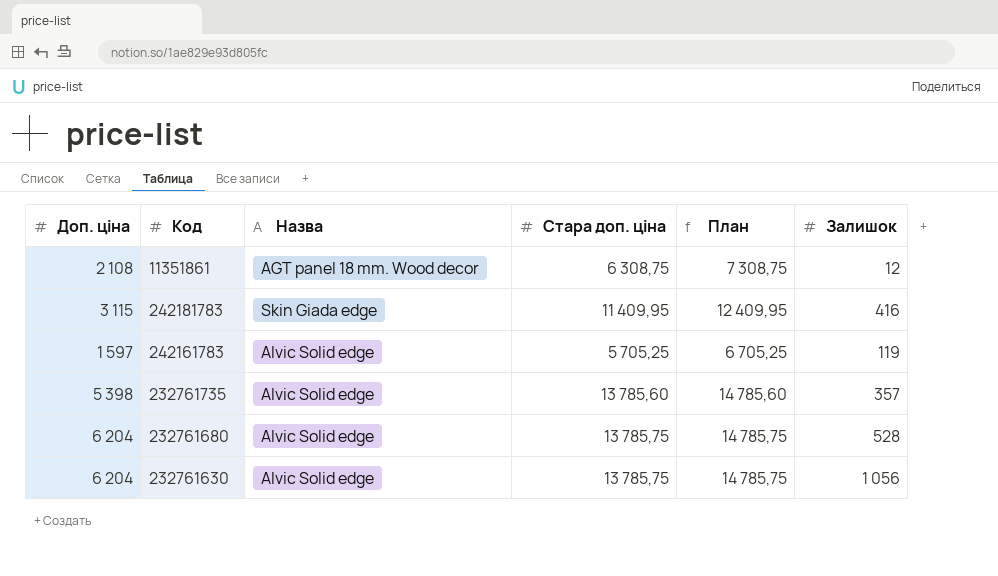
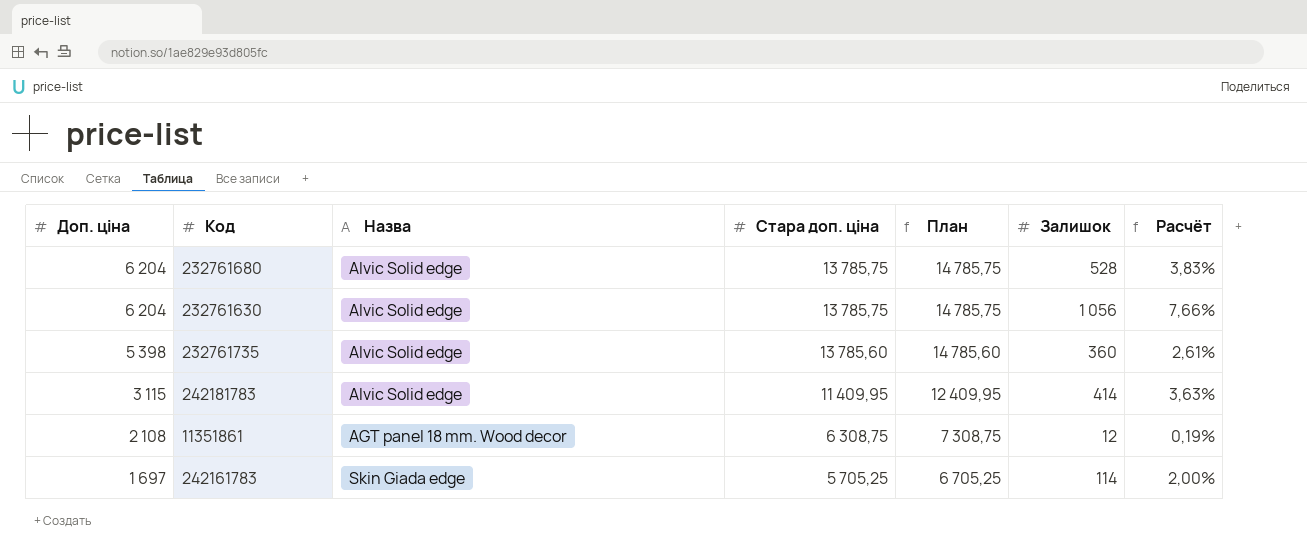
row order: none -> Доп. ціна descending
column Расчёт | formula: none -> [Залишок] / [Стара доп. ціна]
232761735 | Залишок: 357 -> 360
242181783 | Назва: Skin Giada edge -> Alvic Solid edge
242181783 | Залишок: 416 -> 414
242161783 | Доп. ціна: 1 597 -> 1 697
242161783 | Назва: Alvic Solid edge -> Skin Giada edge
242161783 | Залишок: 119 -> 114

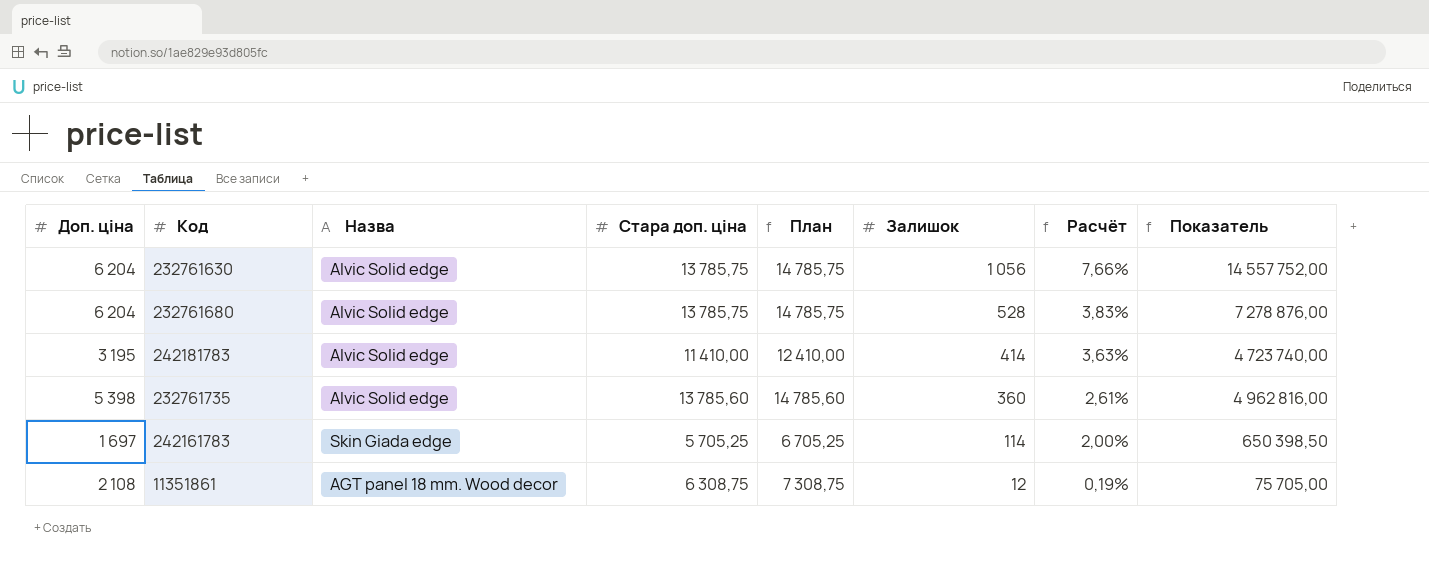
row order: Доп. ціна descending -> Залишок descending
column Показатель | formula: none -> [Стара доп. ціна] * [Залишок]
242181783 | Доп. ціна: 3 115 -> 3 195
242181783 | Стара доп. ціна: 11 409,95 -> 11 410,00
242181783 | План: 12 409,95 -> 12 410,00

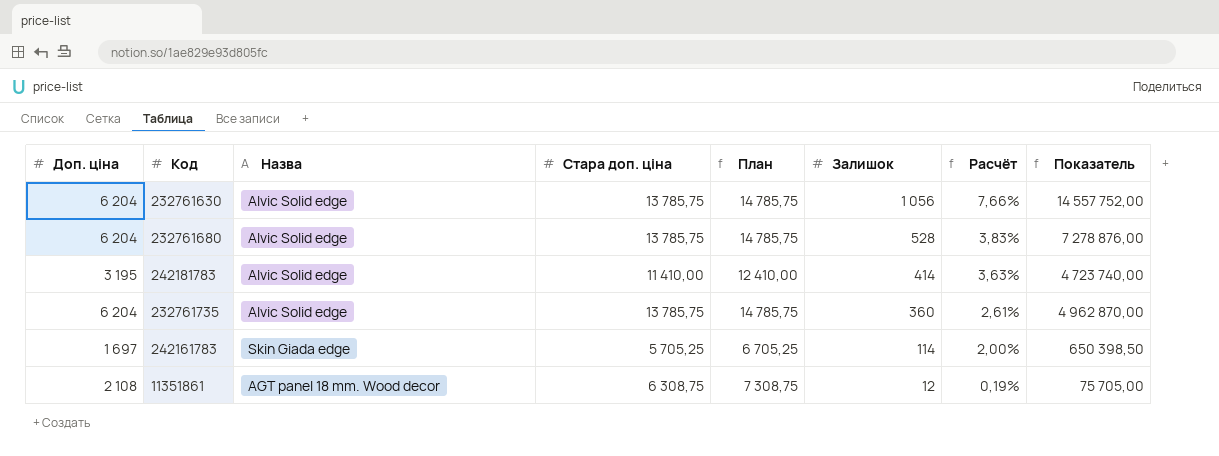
232761735 | Доп. ціна: 5 398 -> 6 204
232761735 | Стара доп. ціна: 13 785,60 -> 13 785,75
232761735 | План: 14 785,60 -> 14 785,75
232761735 | Показатель: 4 962 816,00 -> 4 962 870,00

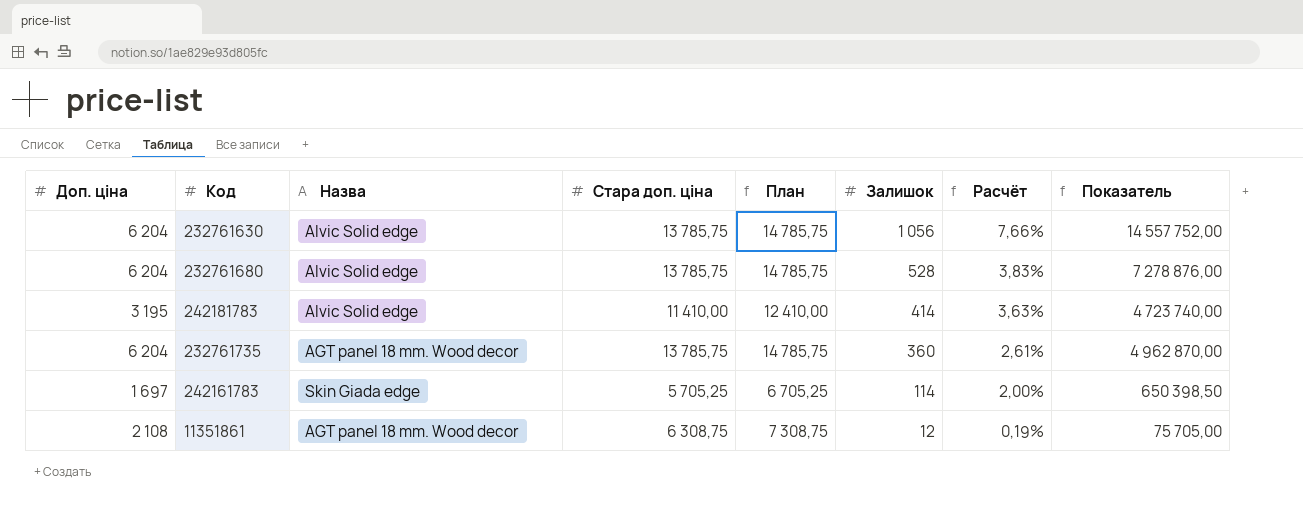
232761735 | Назва: Alvic Solid edge -> AGT panel 18 mm. Wood decor

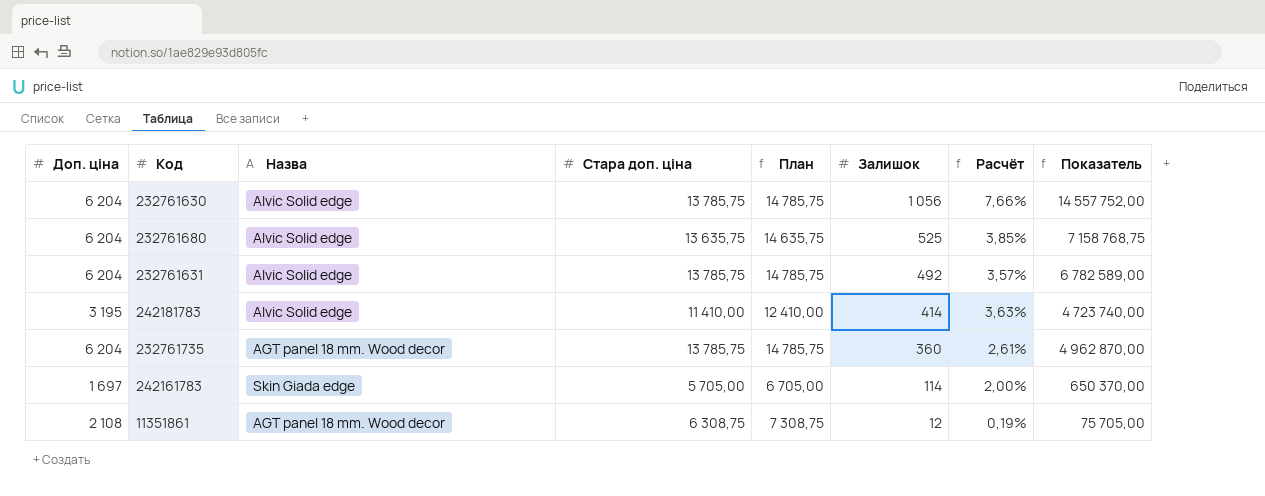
232761680 | Стара доп. ціна: 13 785,75 -> 13 635,75
232761680 | План: 14 785,75 -> 14 635,75
232761680 | Залишок: 528 -> 525
232761680 | Расчёт: 3,83% -> 3,85%
232761680 | Показатель: 7 278 876,00 -> 7 158 768,75
row 232761631: none -> 6 204 | Alvic Solid edge | 13 785,75 | 14 785,75 | 492 | 3,57% | 6 782 589,00
242161783 | Стара доп. ціна: 5 705,25 -> 5 705,00
242161783 | План: 6 705,25 -> 6 705,00
242161783 | Показатель: 650 398,50 -> 650 370,00

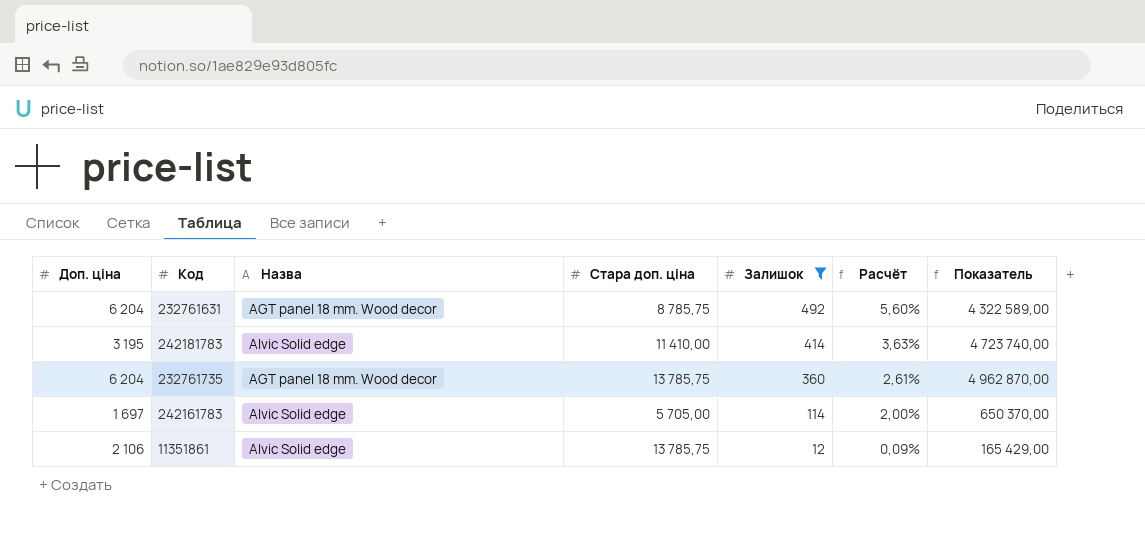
filter: none -> Залишок <= 492
column План | formula: [Стара доп. ціна] + 1000 -> none
232761631 | Назва: Alvic Solid edge -> AGT panel 18 mm. Wood decor
232761631 | Стара доп. ціна: 13 785,75 -> 8 785,75
232761631 | Расчёт: 3,57% -> 5,60%
232761631 | Показатель: 6 782 589,00 -> 4 322 589,00
242161783 | Назва: Skin Giada edge -> Alvic Solid edge
11351861 | Доп. ціна: 2 108 -> 2 106
11351861 | Назва: AGT panel 18 mm. Wood decor -> Alvic Solid edge
11351861 | Стара доп. ціна: 6 308,75 -> 13 785,75
11351861 | Расчёт: 0,19% -> 0,09%
11351861 | Показатель: 75 705,00 -> 165 429,00

